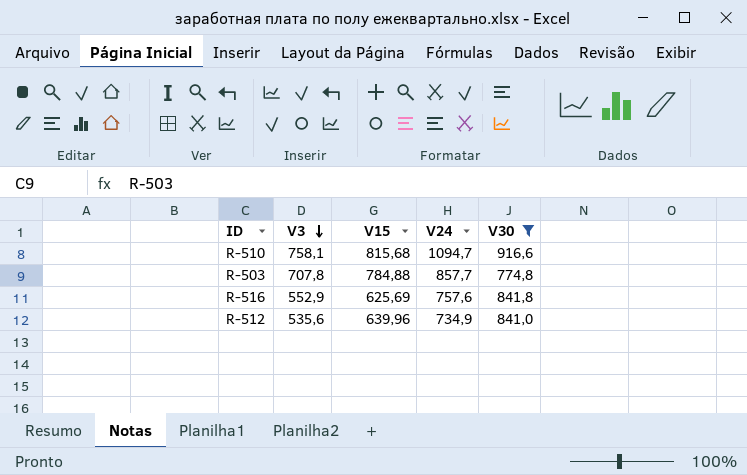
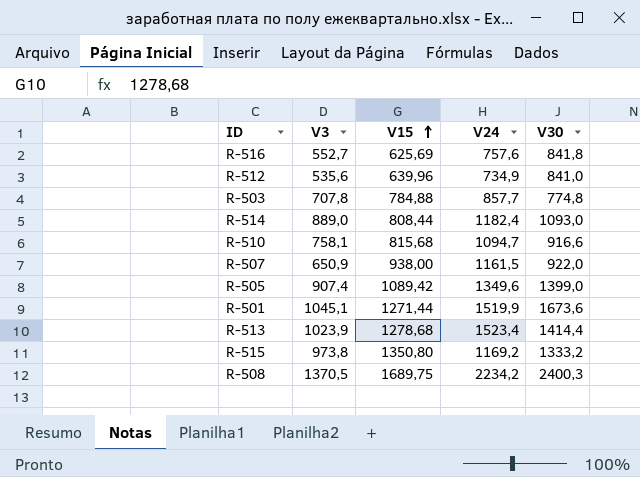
filter: V30 <= 916,6 -> none
row order: V3 descending -> V15 ascending
R-516 | V3: 552,9 -> 552,7

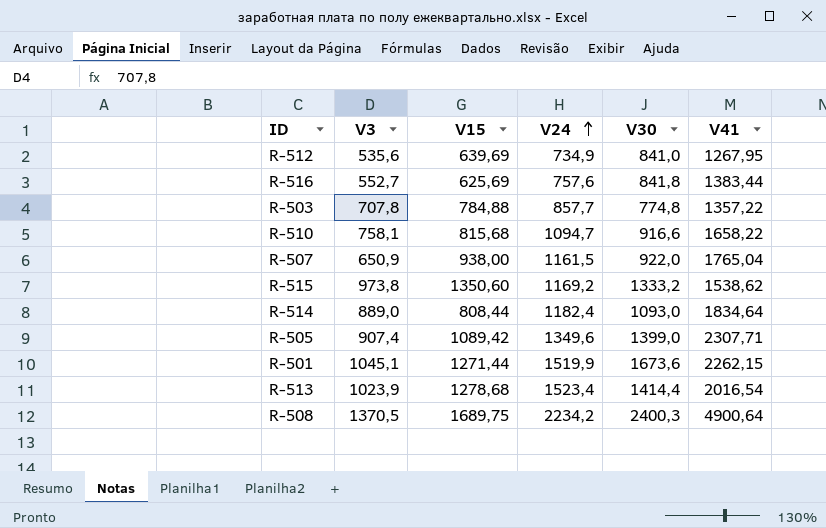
row order: V15 ascending -> V24 ascending
column V41 | position: none -> 6
R-512 | V15: 639,96 -> 639,69
R-515 | V15: 1350,80 -> 1350,60

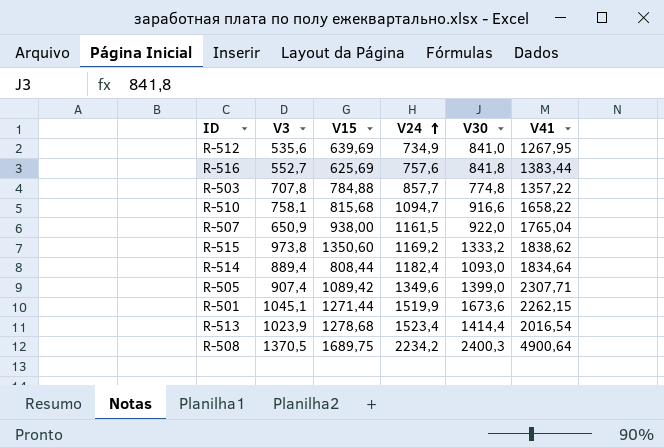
R-515 | V41: 1538,62 -> 1838,62
R-514 | V3: 889,0 -> 889,4

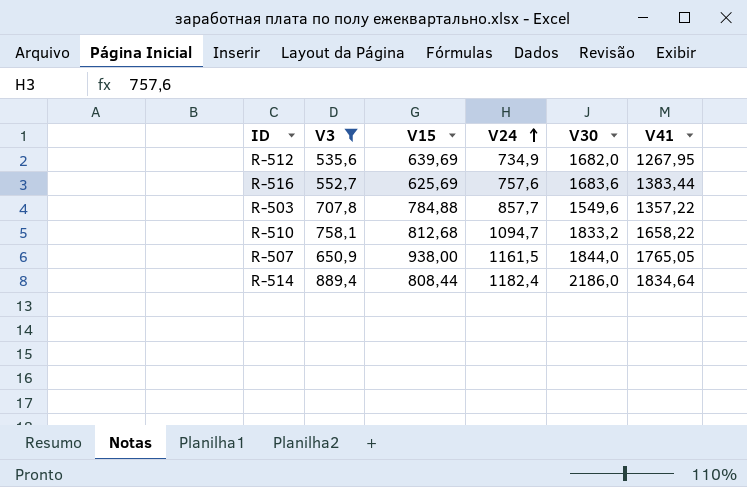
filter: none -> V3 <= 889,4
R-512 | V30: 841,0 -> 1682,0
R-516 | V30: 841,8 -> 1683,6
R-503 | V30: 774,8 -> 1549,6
R-510 | V15: 815,68 -> 812,68
R-510 | V30: 916,6 -> 1833,2
R-507 | V30: 922,0 -> 1844,0
R-507 | V41: 1765,04 -> 1765,05
R-514 | V30: 1093,0 -> 2186,0

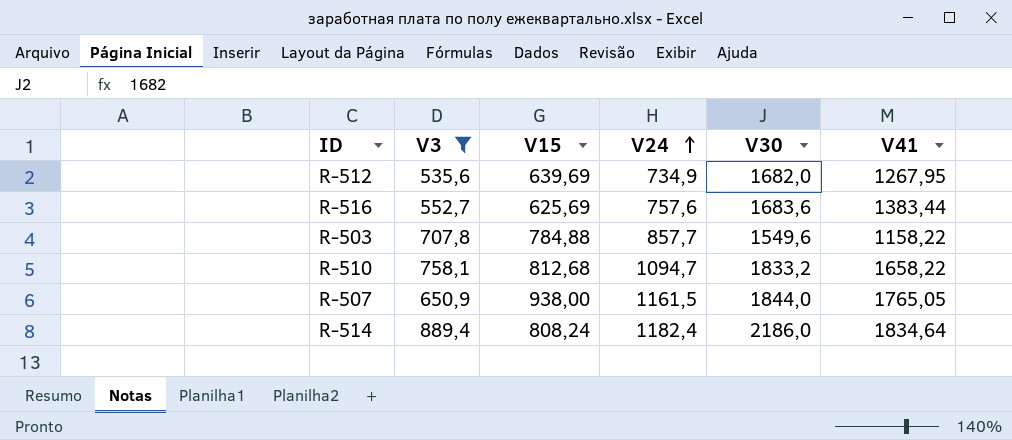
R-503 | V41: 1357,22 -> 1158,22
R-514 | V15: 808,44 -> 808,24

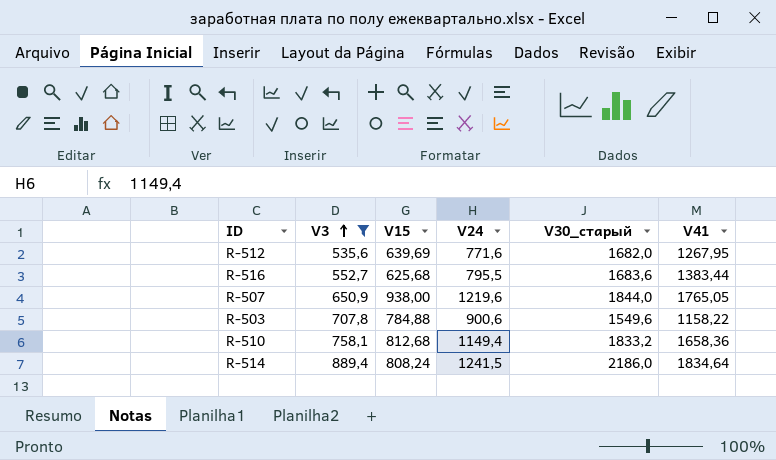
row order: V24 ascending -> V3 ascending
column name: V30 -> V30_старый
R-512 | V24: 734,9 -> 771,6
R-516 | V15: 625,69 -> 625,68
R-516 | V24: 757,6 -> 795,5
R-507 | V24: 1161,5 -> 1219,6
R-503 | V24: 857,7 -> 900,6
R-510 | V24: 1094,7 -> 1149,4
R-510 | V41: 1658,22 -> 1658,36
R-514 | V24: 1182,4 -> 1241,5

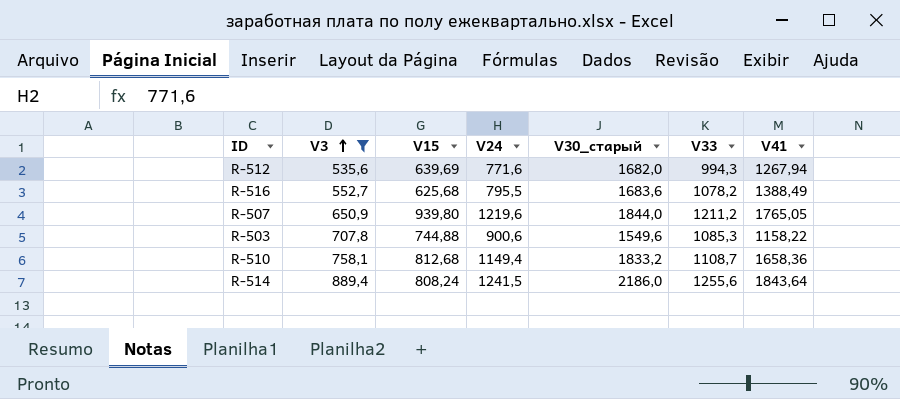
column V33 | position: none -> 6
R-512 | V41: 1267,95 -> 1267,94
R-516 | V41: 1383,44 -> 1388,49
R-507 | V15: 938,00 -> 939,80
R-503 | V15: 784,88 -> 744,88
R-514 | V41: 1834,64 -> 1843,64

